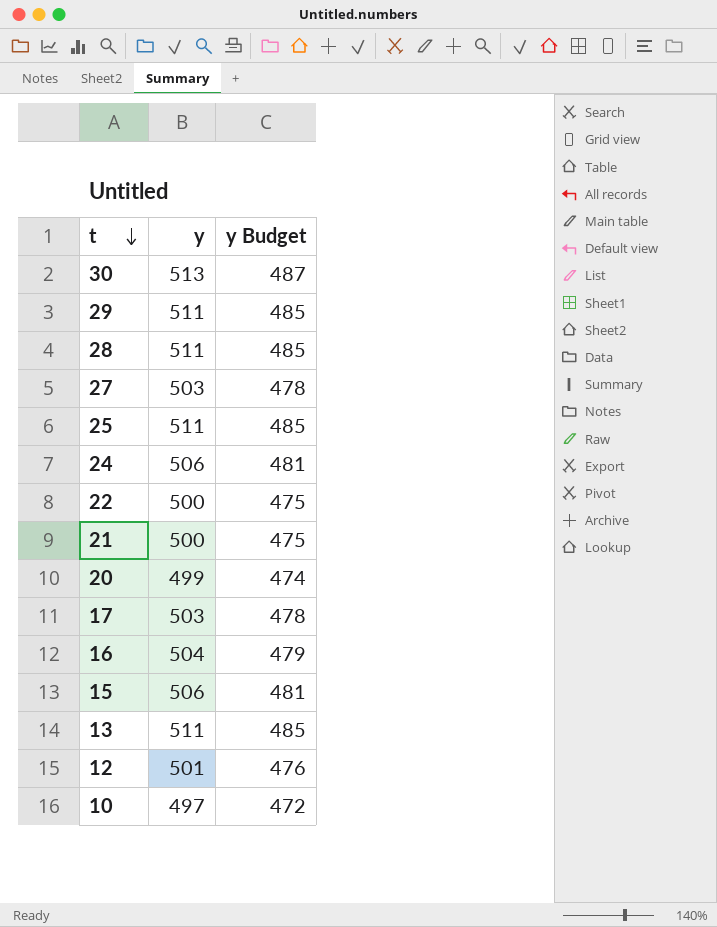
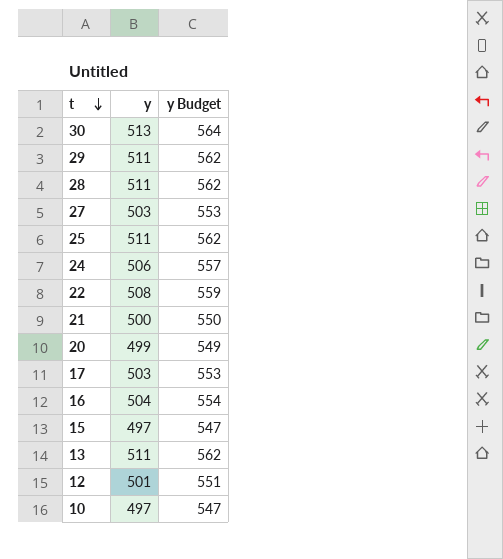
column y Budget | formula: [y] * 0.95 -> [y] * 1.1
22 | y: 500 -> 508
15 | y: 506 -> 497

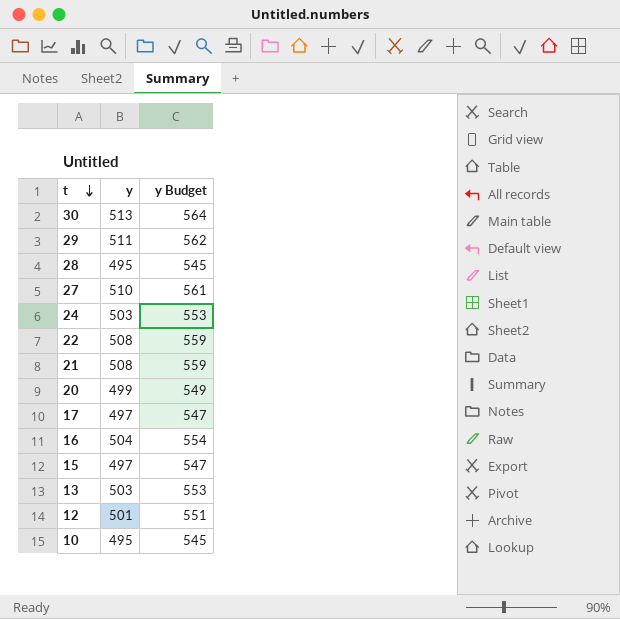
row 25: 511 | 562 -> none
28 | y: 511 -> 495
28 | y Budget: 562 -> 545
27 | y: 503 -> 510
27 | y Budget: 553 -> 561
24 | y: 506 -> 503
24 | y Budget: 557 -> 553
21 | y: 500 -> 508
21 | y Budget: 550 -> 559
17 | y: 503 -> 497
17 | y Budget: 553 -> 547
13 | y: 511 -> 503
13 | y Budget: 562 -> 553
10 | y: 497 -> 495
10 | y Budget: 547 -> 545

